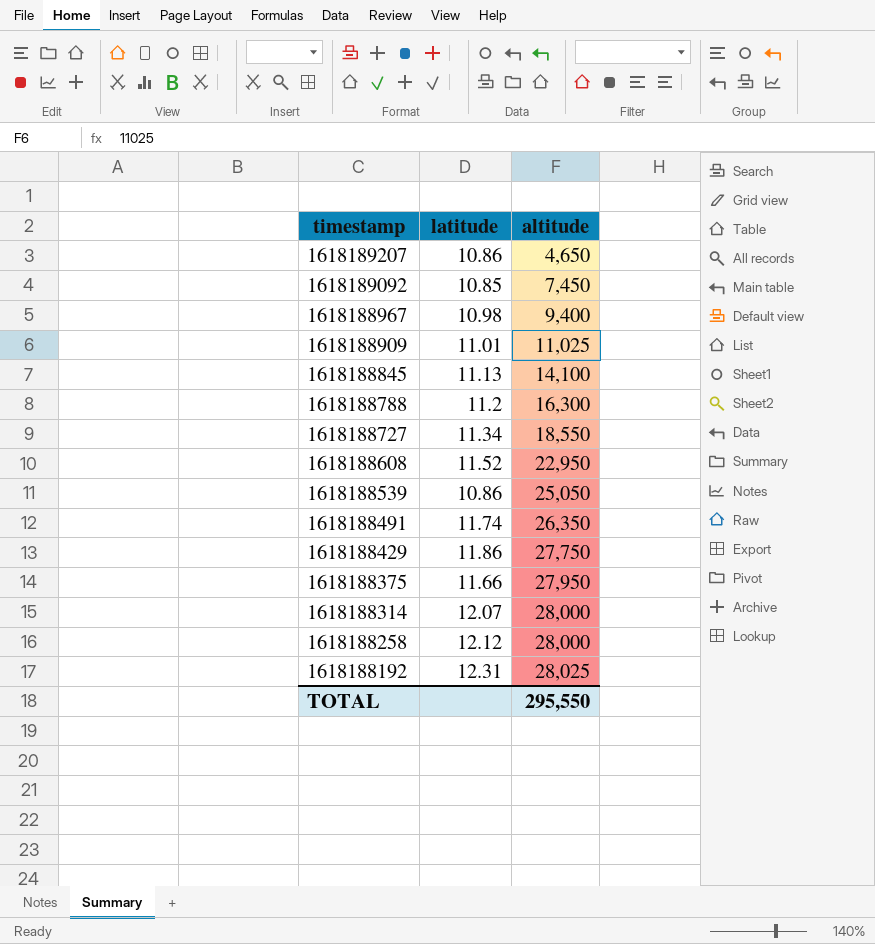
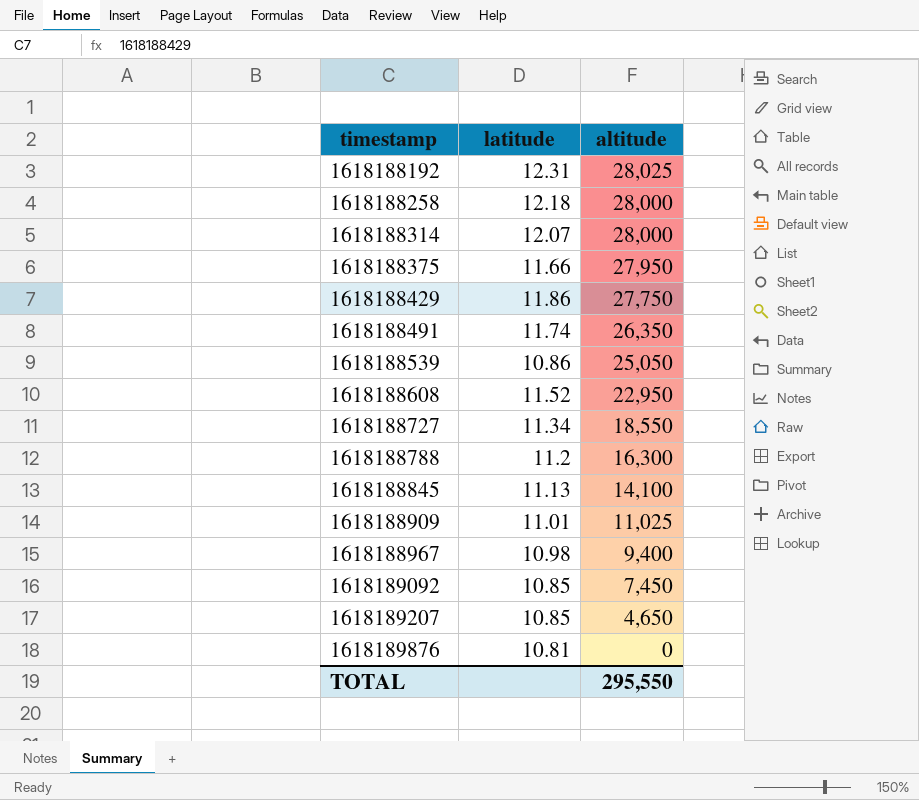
row order: timestamp descending -> timestamp ascending
1618188258 | latitude: 12.12 -> 12.18
1618189207 | latitude: 10.86 -> 10.85
row 1618189876: none -> 10.81 | 0

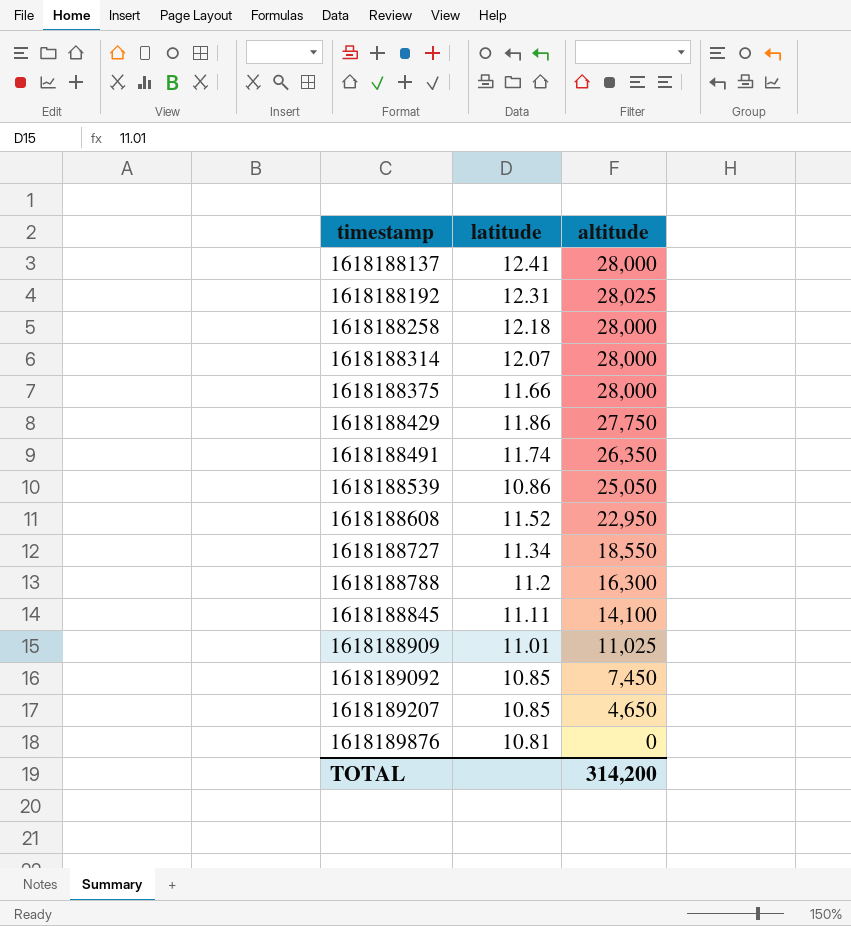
row 1618188967: 10.98 | 9,400 -> none
row 1618188137: none -> 12.41 | 28,000
1618188375 | altitude: 27,950 -> 28,000
1618188845 | latitude: 11.13 -> 11.11
TOTAL | altitude: 295,550 -> 314,200

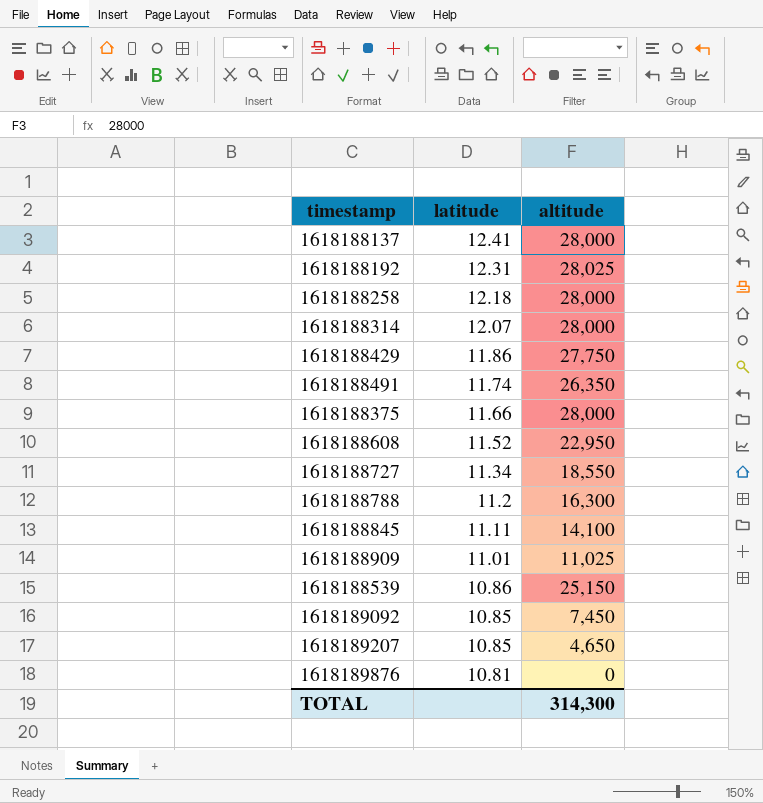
row order: timestamp ascending -> latitude descending
1618188539 | altitude: 25,050 -> 25,150
TOTAL | altitude: 314,200 -> 314,300

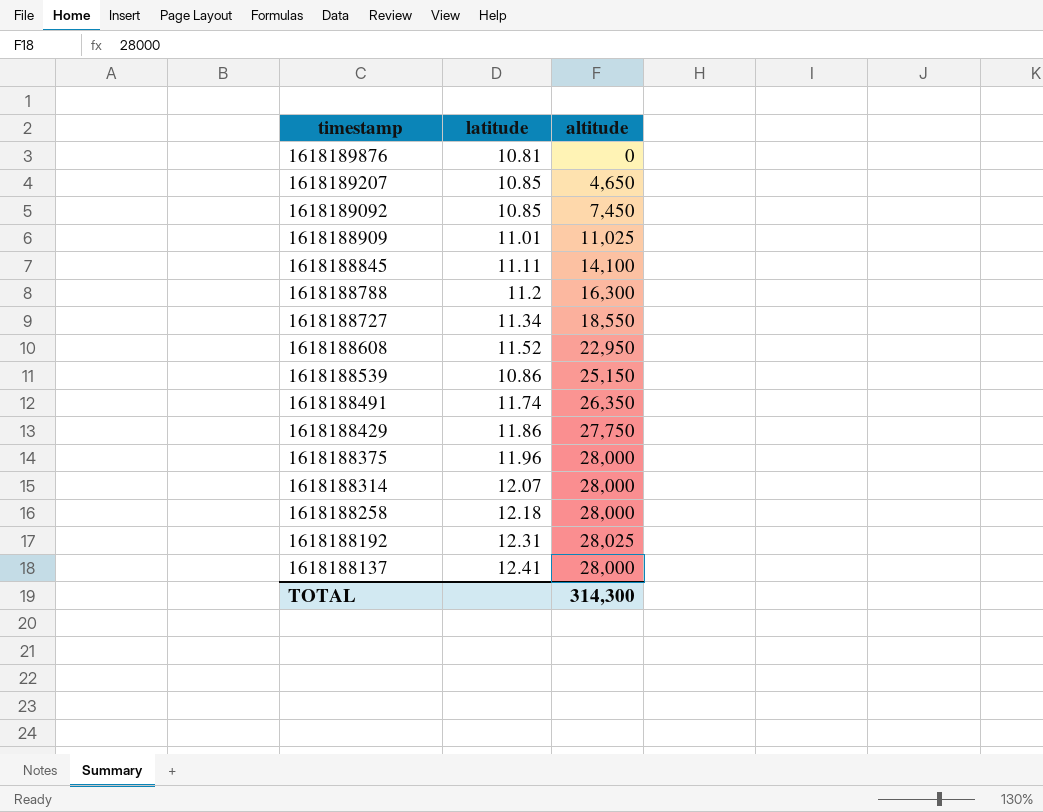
row order: latitude descending -> timestamp descending
1618188375 | latitude: 11.66 -> 11.96

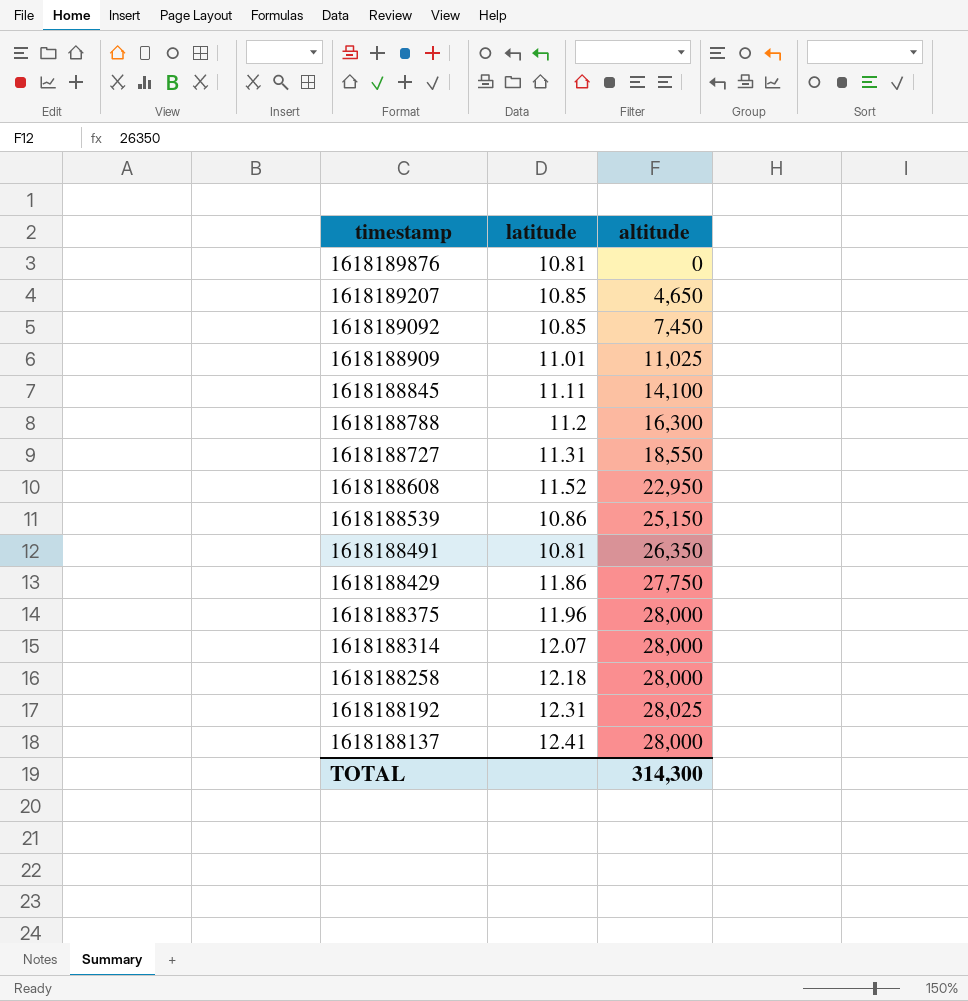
1618188727 | latitude: 11.34 -> 11.31
1618188491 | latitude: 11.74 -> 10.81

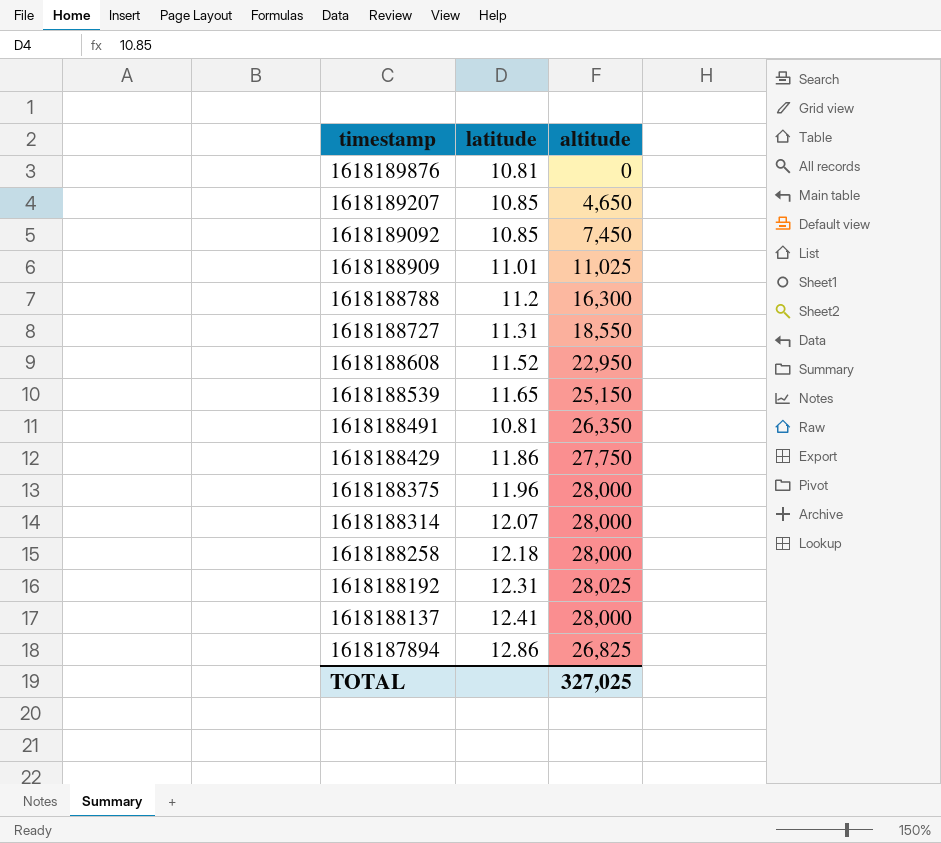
row 1618188845: 11.11 | 14,100 -> none
1618188539 | latitude: 10.86 -> 11.65
row 1618187894: none -> 12.86 | 26,825
TOTAL | altitude: 314,300 -> 327,025

